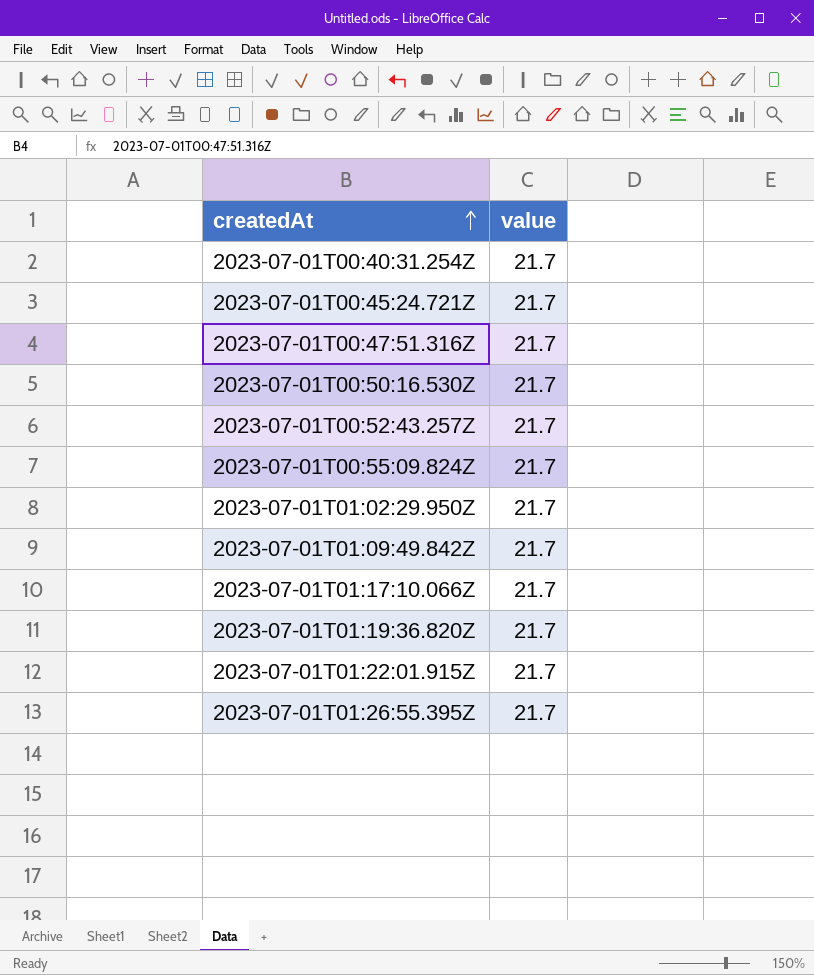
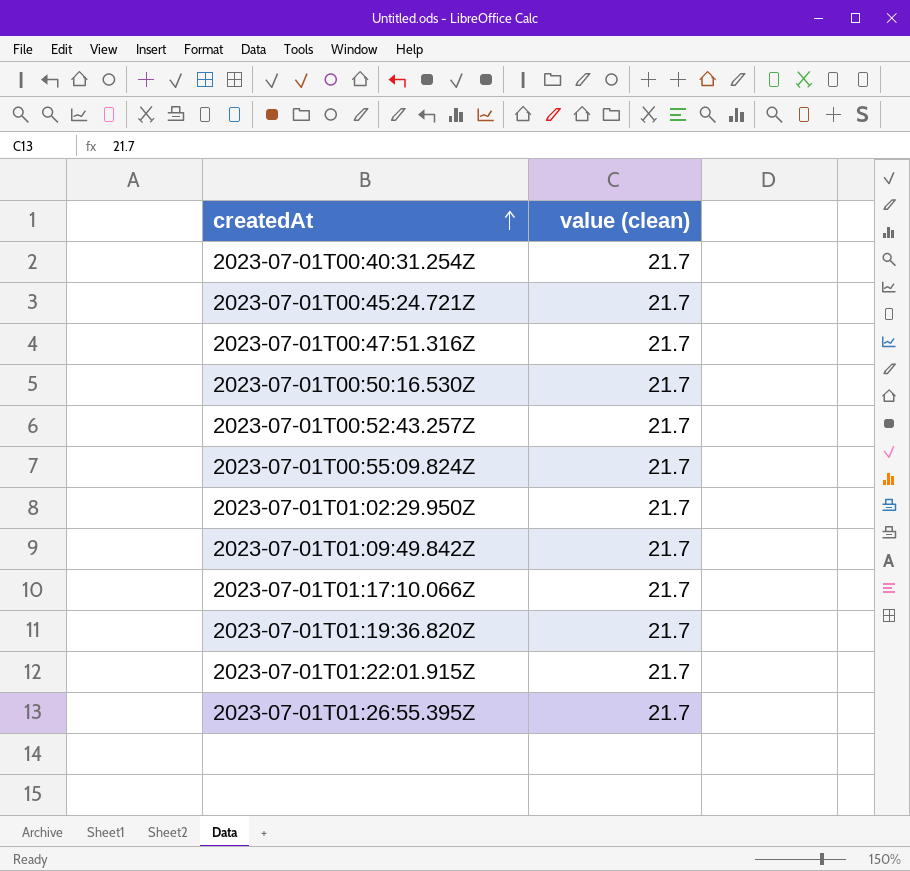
column name: value -> value (clean)

